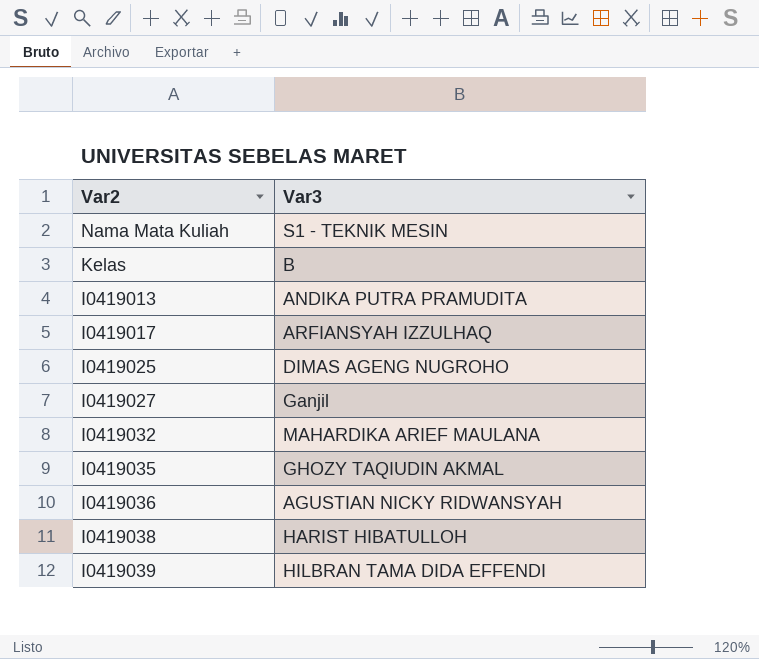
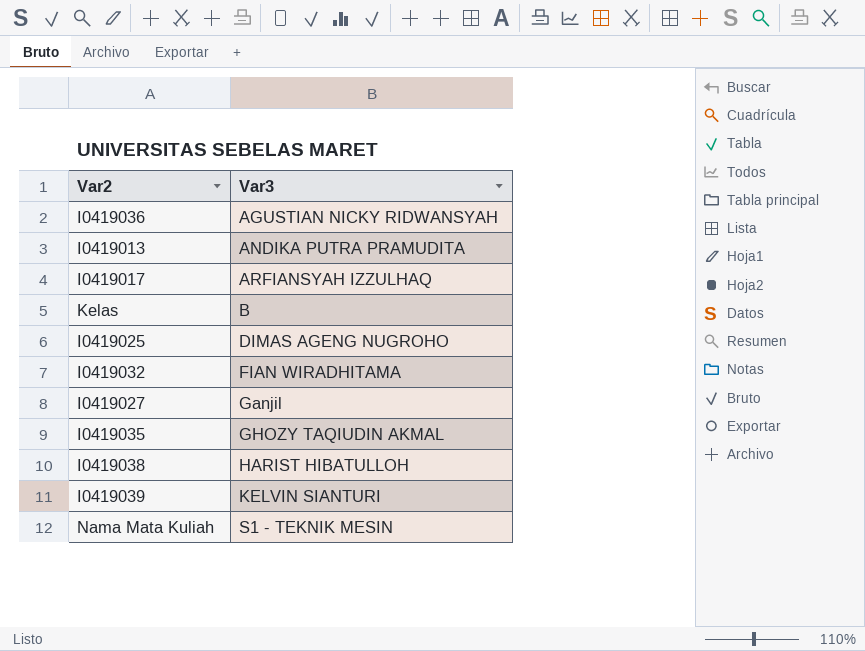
row order: none -> Var3 ascending
I0419032 | Var3: MAHARDIKA ARIEF MAULANA -> FIAN WIRADHITAMA
I0419039 | Var3: HILBRAN TAMA DIDA EFFENDI -> KELVIN SIANTURI

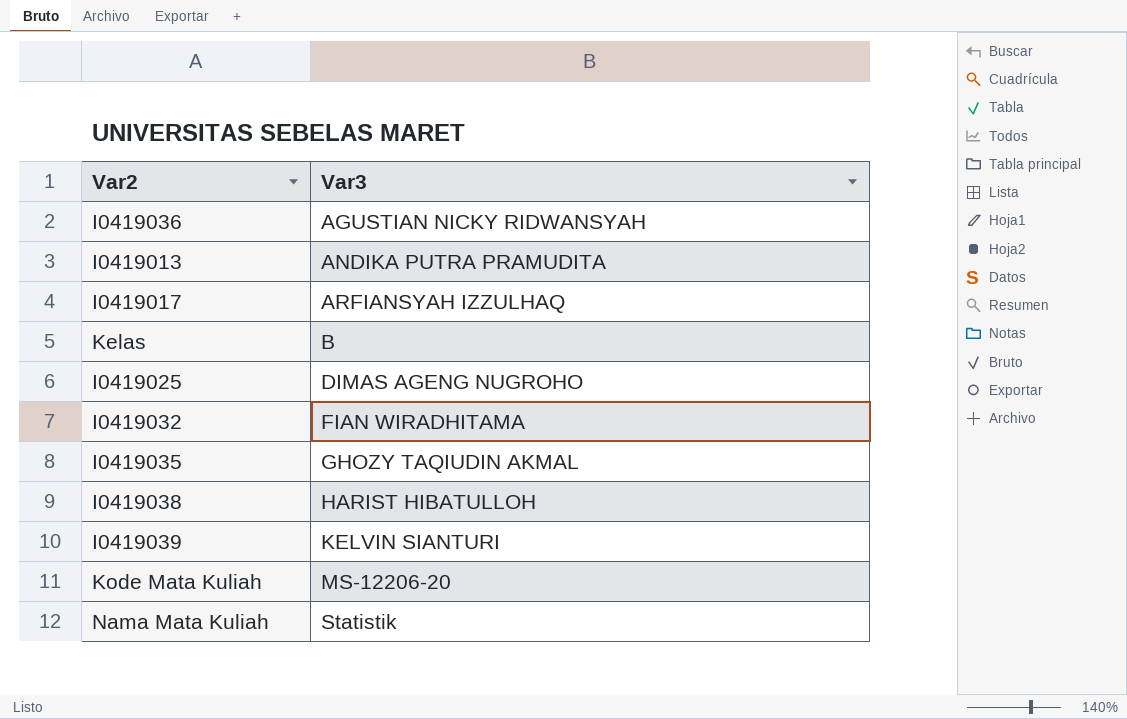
row I0419027: Ganjil -> none
row Kode Mata Kuliah: none -> MS-12206-20
Nama Mata Kuliah | Var3: S1 - TEKNIK MESIN -> Statistik

